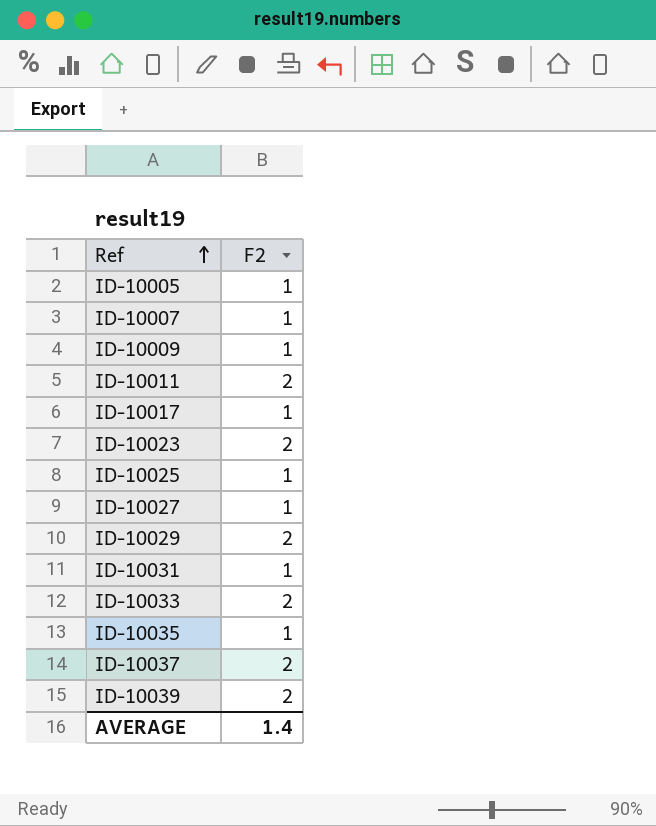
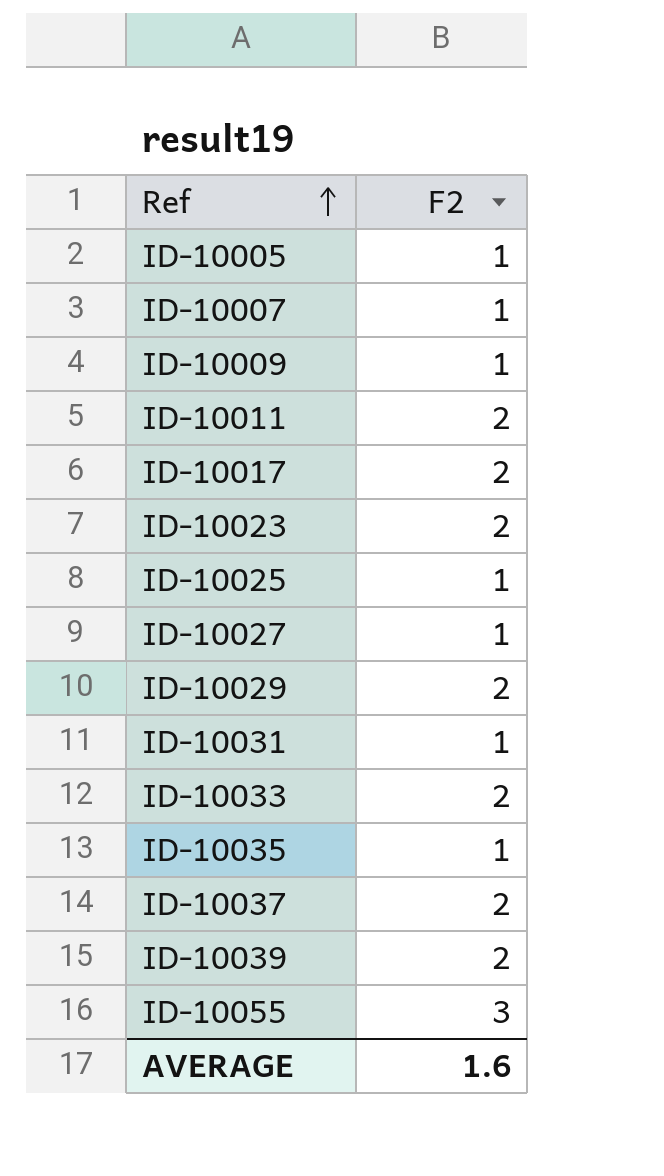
ID-10017 | F2: 1 -> 2
row ID-10055: none -> 3
AVERAGE | F2: 1.4 -> 1.6

